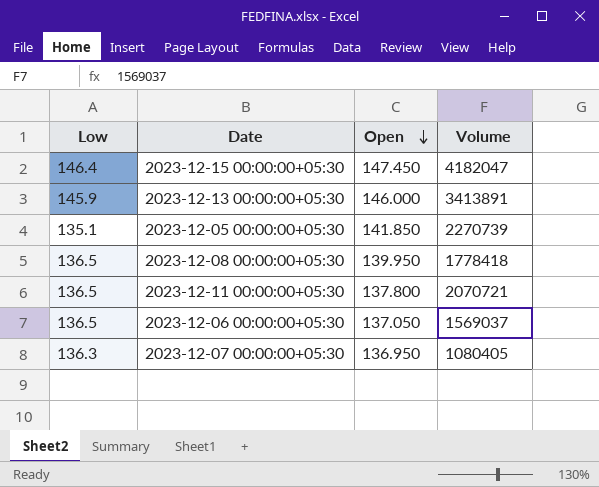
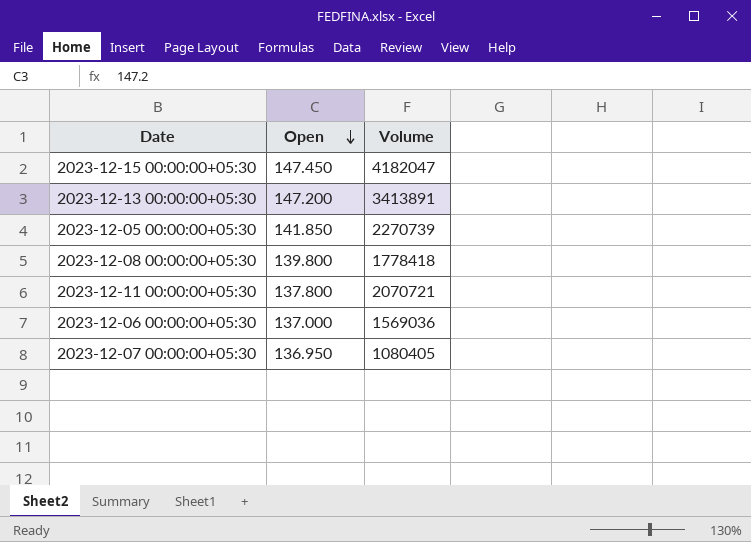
column Low | position: 1 -> none
2023-12-13 00:00:00+05:30 | Open: 146.000 -> 147.200
2023-12-08 00:00:00+05:30 | Open: 139.950 -> 139.800
2023-12-06 00:00:00+05:30 | Open: 137.050 -> 137.000
2023-12-06 00:00:00+05:30 | Volume: 1569037 -> 1569036

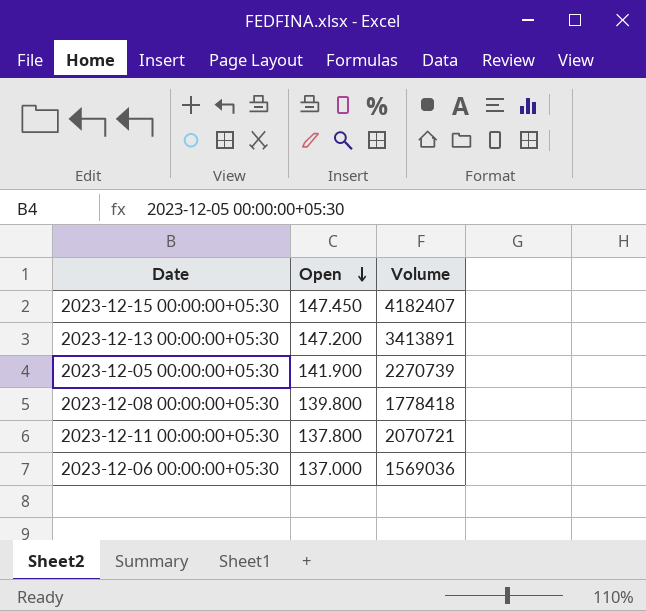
row 2023-12-07 00:00:00+05:30: 136.950 | 1080405 -> none
2023-12-15 00:00:00+05:30 | Volume: 4182047 -> 4182407
2023-12-05 00:00:00+05:30 | Open: 141.850 -> 141.900

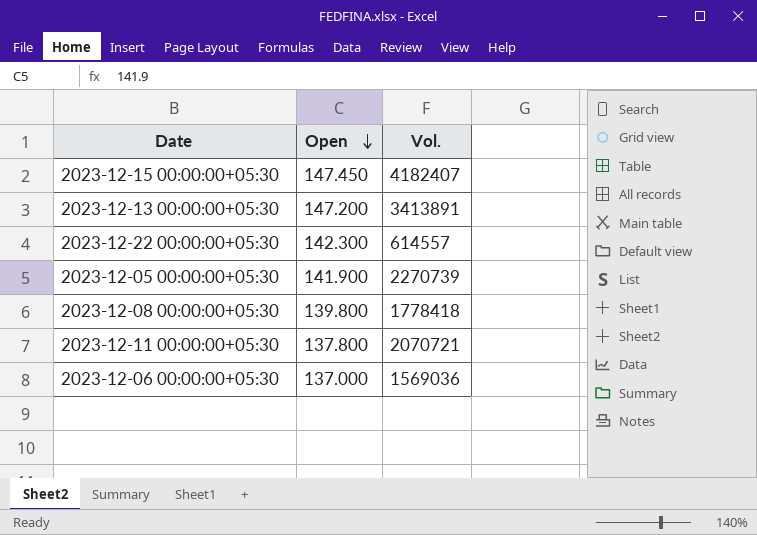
column name: Volume -> Vol.
row 2023-12-22 00:00:00+05:30: none -> 142.300 | 614557

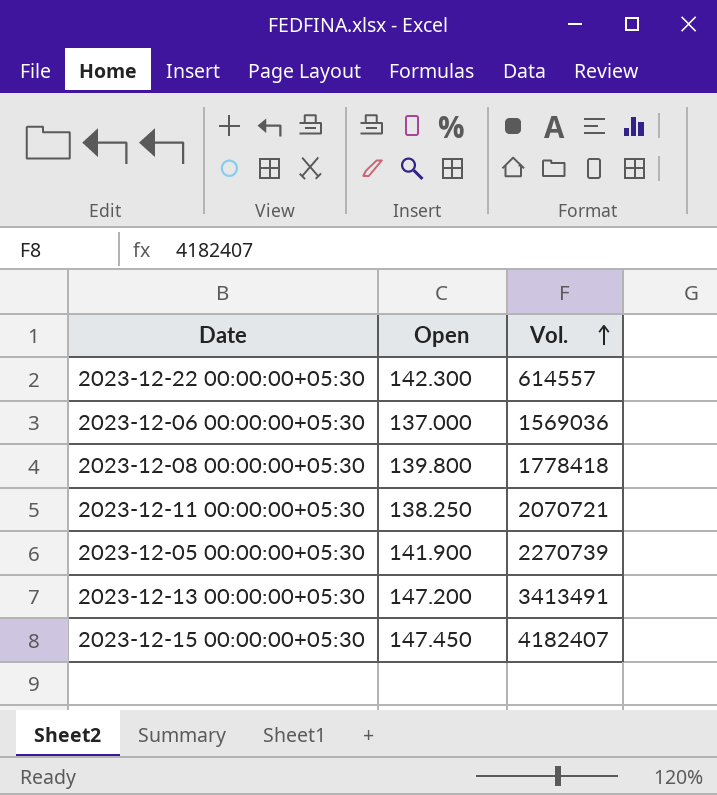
row order: Open descending -> Vol. ascending
2023-12-11 00:00:00+05:30 | Open: 137.800 -> 138.250
2023-12-13 00:00:00+05:30 | Vol.: 3413891 -> 3413491

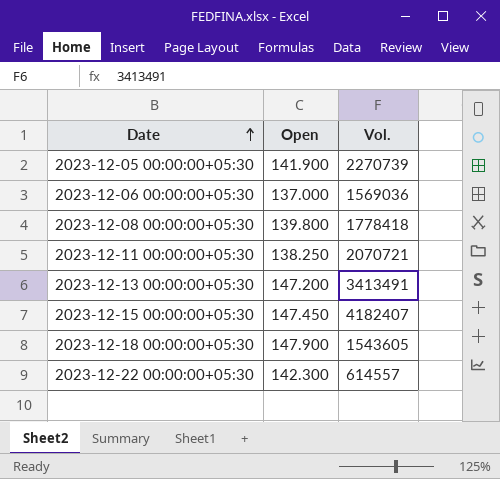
row order: Vol. ascending -> Date ascending
row 2023-12-18 00:00:00+05:30: none -> 147.900 | 1543605

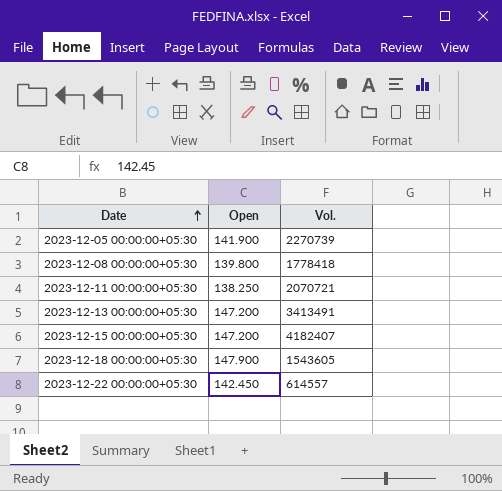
row 2023-12-06 00:00:00+05:30: 137.000 | 1569036 -> none
2023-12-15 00:00:00+05:30 | Open: 147.450 -> 147.200
2023-12-22 00:00:00+05:30 | Open: 142.300 -> 142.450

